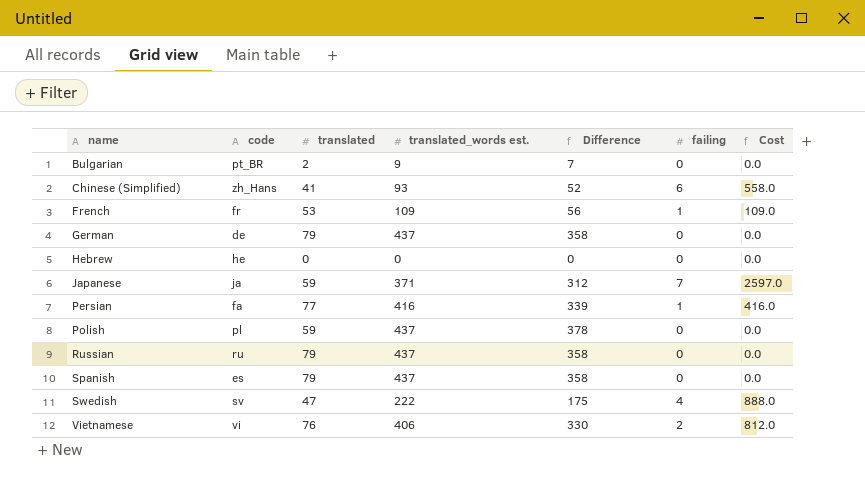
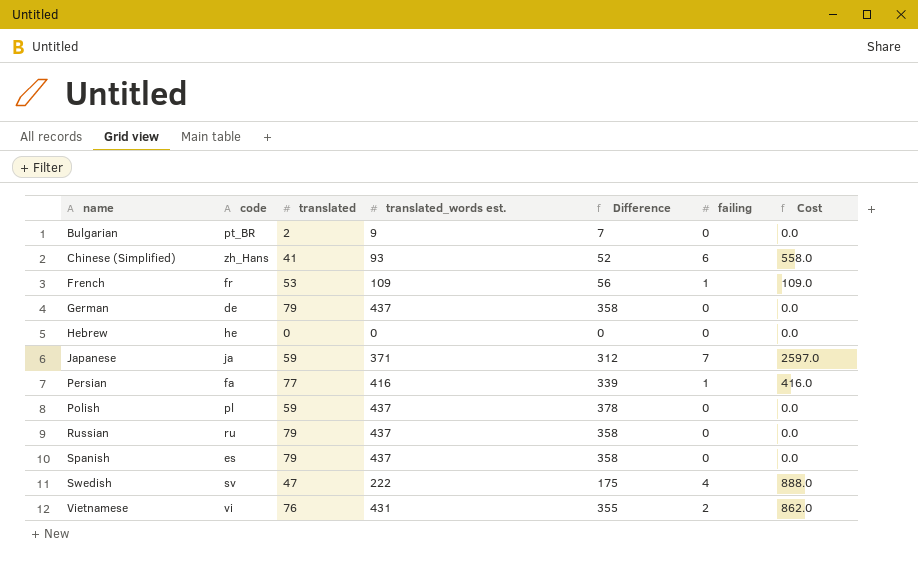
Vietnamese | translated_words est.: 406 -> 431
Vietnamese | Difference: 330 -> 355
Vietnamese | Cost: 812.0 -> 862.0

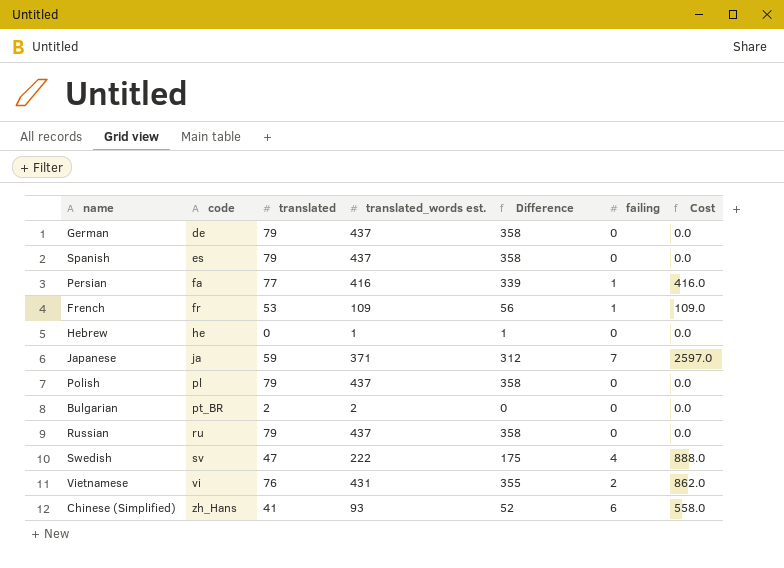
row order: name ascending -> code ascending
Hebrew | translated_words est.: 0 -> 1
Hebrew | Difference: 0 -> 1
Polish | translated: 59 -> 79
Polish | Difference: 378 -> 358
Bulgarian | translated_words est.: 9 -> 2
Bulgarian | Difference: 7 -> 0

